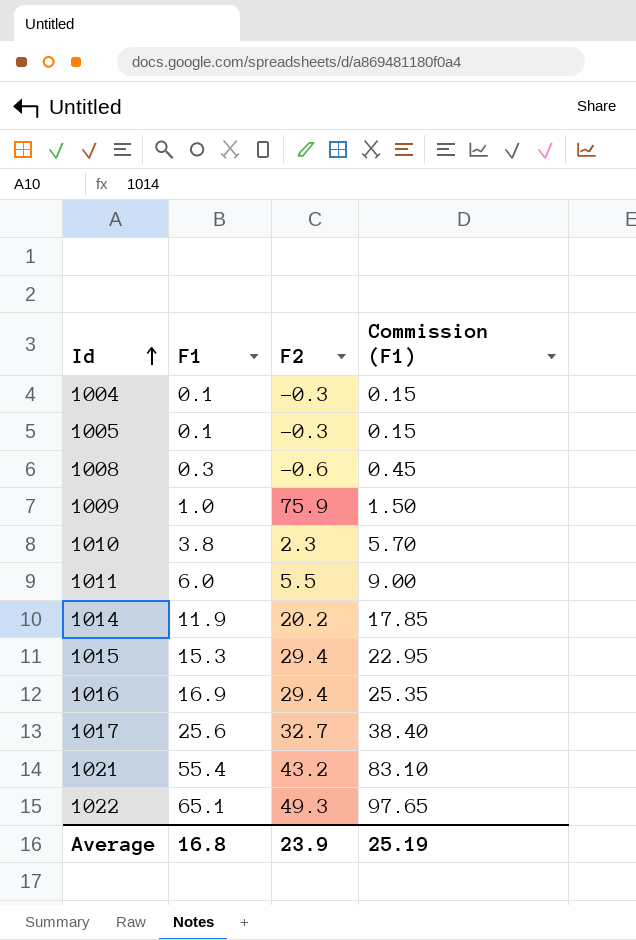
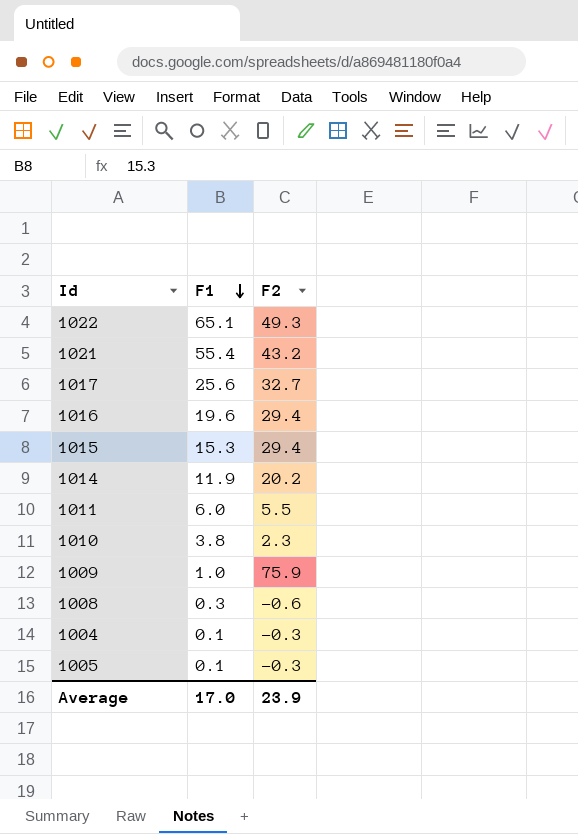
row order: Id ascending -> F1 descending
column Commission (F1) | formula: [F1] * 1.5 -> none
1016 | F1: 16.9 -> 19.6
Average | F1: 16.8 -> 17.0

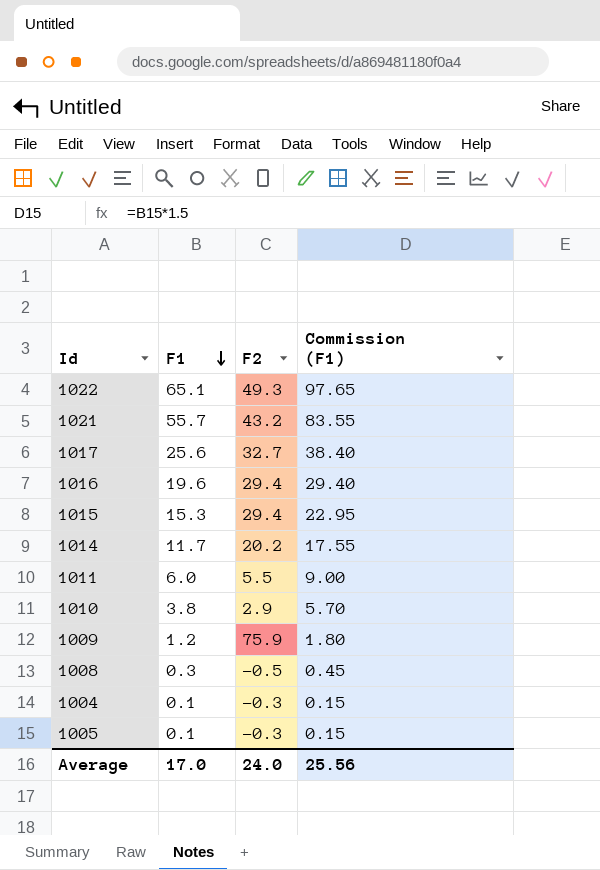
column Commission (F1) | formula: none -> [F1] * 1.5
1021 | F1: 55.4 -> 55.7
1014 | F1: 11.9 -> 11.7
1010 | F2: 2.3 -> 2.9
1009 | F1: 1.0 -> 1.2
1008 | F2: -0.6 -> -0.5
Average | F2: 23.9 -> 24.0

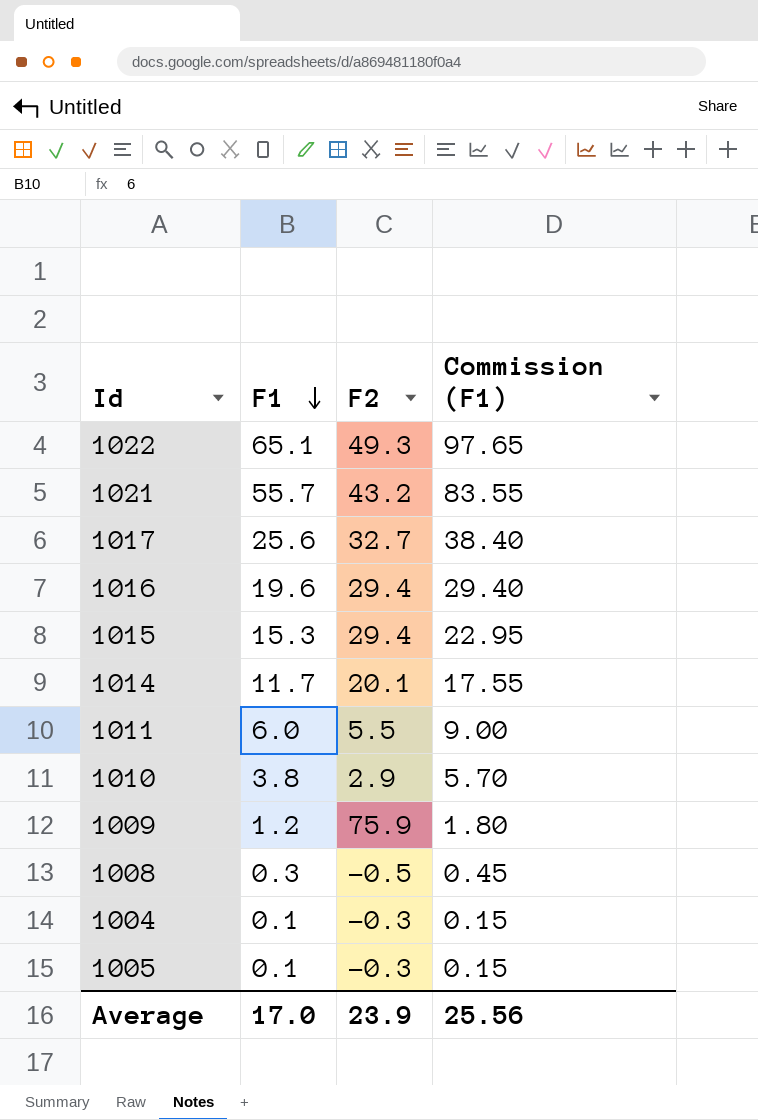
1014 | F2: 20.2 -> 20.1
Average | F2: 24.0 -> 23.9

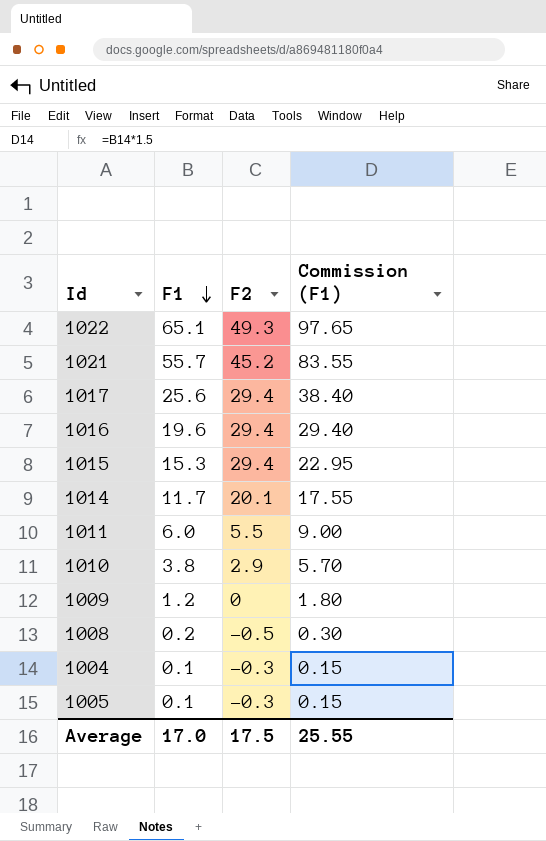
1021 | F2: 43.2 -> 45.2
1017 | F2: 32.7 -> 29.4
1009 | F2: 75.9 -> 0
1008 | F1: 0.3 -> 0.2
1008 | Commission (F1): 0.45 -> 0.30
Average | F2: 23.9 -> 17.5
Average | Commission (F1): 25.56 -> 25.55

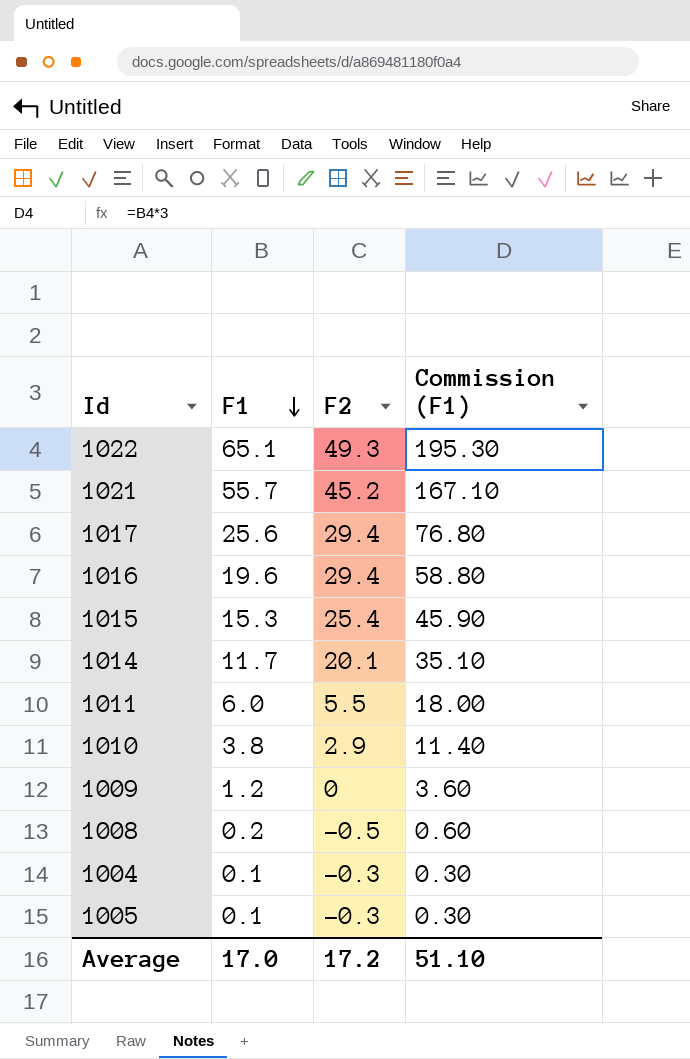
column Commission (F1) | formula: [F1] * 1.5 -> [F1] * 3
1015 | F2: 29.4 -> 25.4
Average | F2: 17.5 -> 17.2
Average | Commission (F1): 25.55 -> 51.10

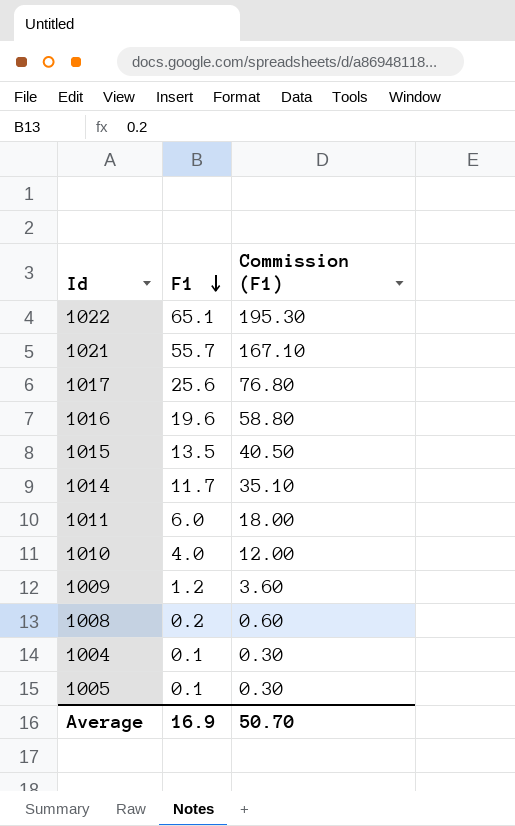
column F2 | position: 3 -> none
1015 | F1: 15.3 -> 13.5
1015 | Commission (F1): 45.90 -> 40.50
1010 | F1: 3.8 -> 4.0
1010 | Commission (F1): 11.40 -> 12.00
Average | F1: 17.0 -> 16.9
Average | Commission (F1): 51.10 -> 50.70

